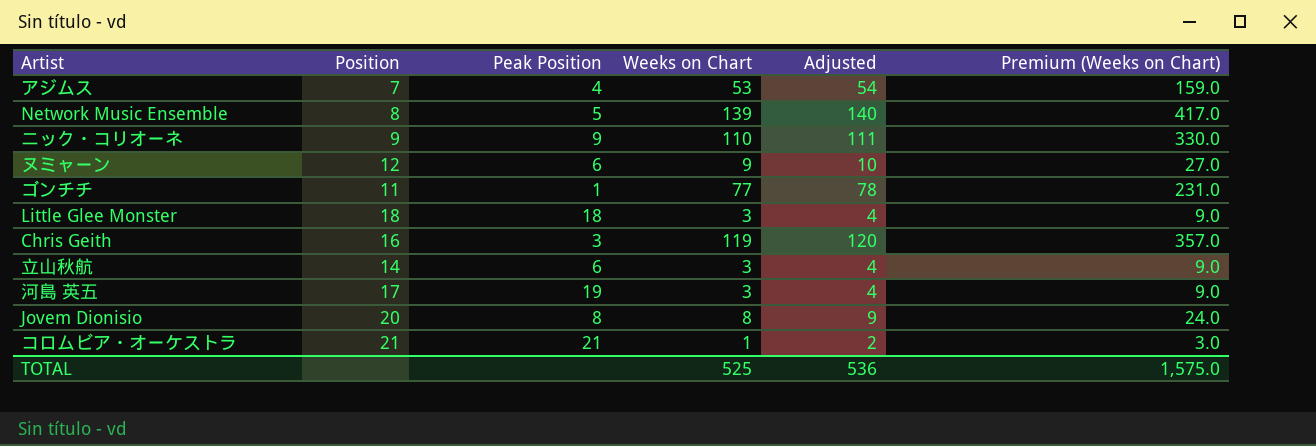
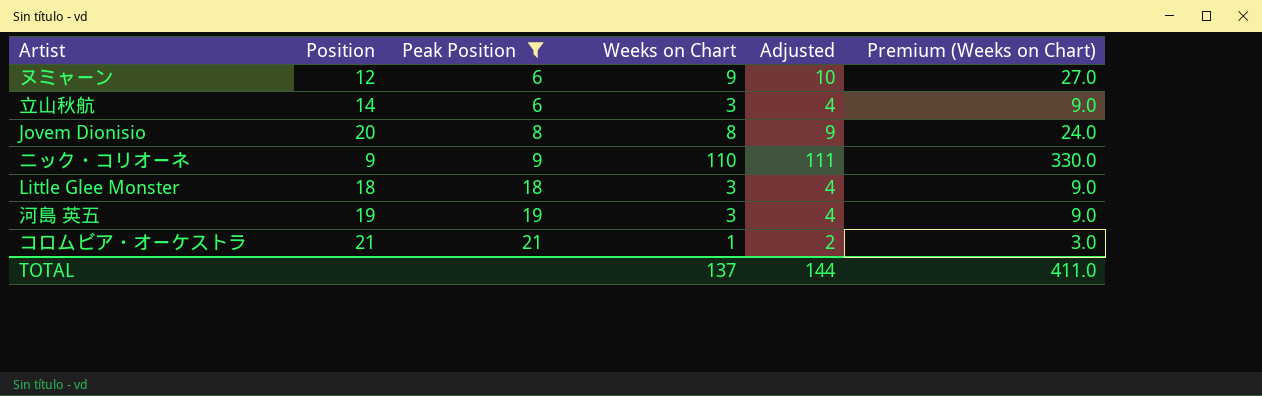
filter: none -> Peak Position >= 6
row order: none -> Peak Position ascending
河島 英五 | Position: 17 -> 19
TOTAL | Weeks on Chart: 525 -> 137
TOTAL | Adjusted: 536 -> 144
TOTAL | Premium (Weeks on Chart): 1,575.0 -> 411.0

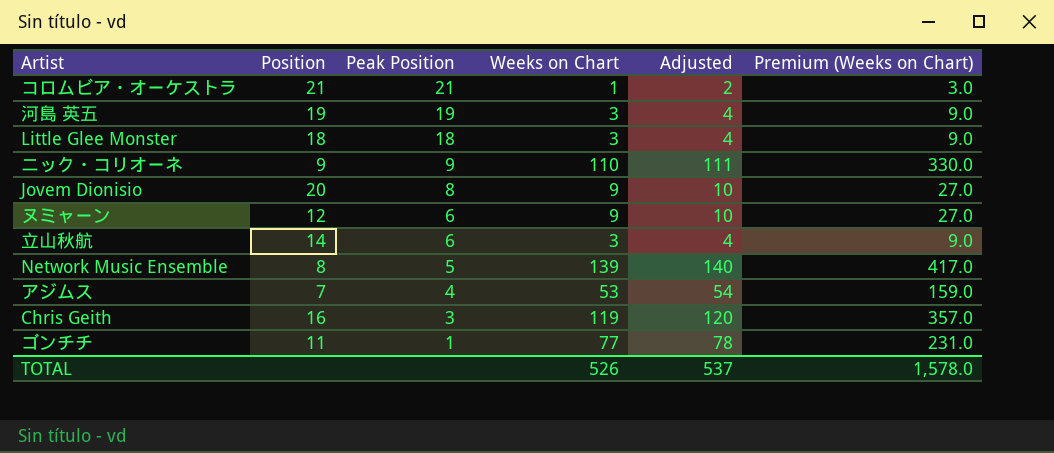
filter: Peak Position >= 6 -> none
row order: Peak Position ascending -> Peak Position descending
Jovem Dionisio | Weeks on Chart: 8 -> 9
Jovem Dionisio | Adjusted: 9 -> 10
Jovem Dionisio | Premium (Weeks on Chart): 24.0 -> 27.0
TOTAL | Weeks on Chart: 137 -> 526
TOTAL | Adjusted: 144 -> 537
TOTAL | Premium (Weeks on Chart): 411.0 -> 1,578.0

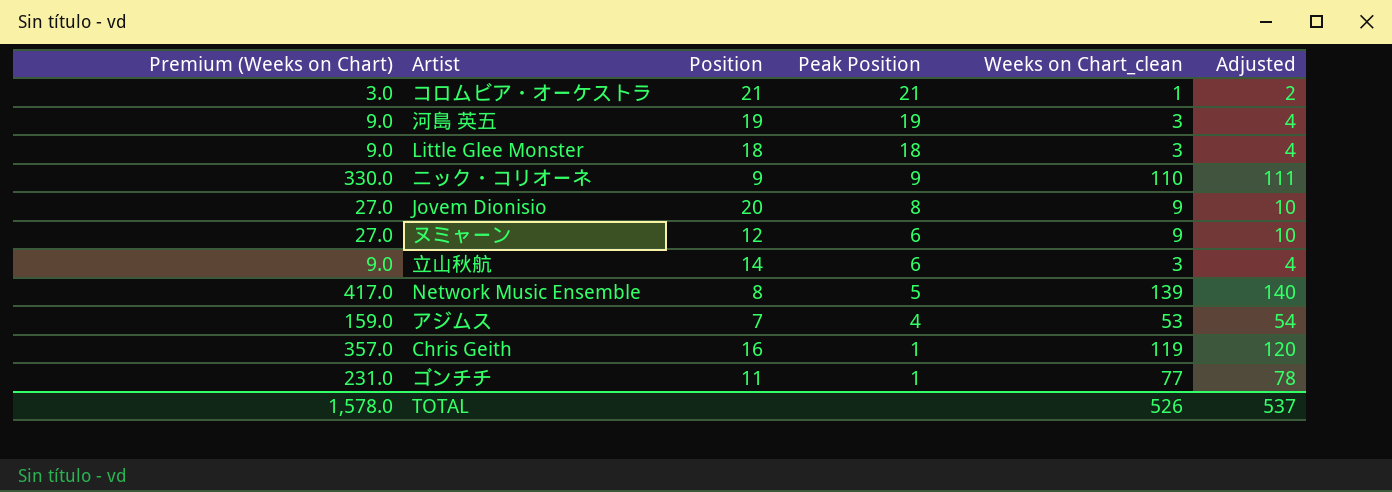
column Premium (Weeks on Chart) | position: 6 -> 1
column name: Weeks on Chart -> Weeks on Chart_clean
Chris Geith | Peak Position: 3 -> 1

